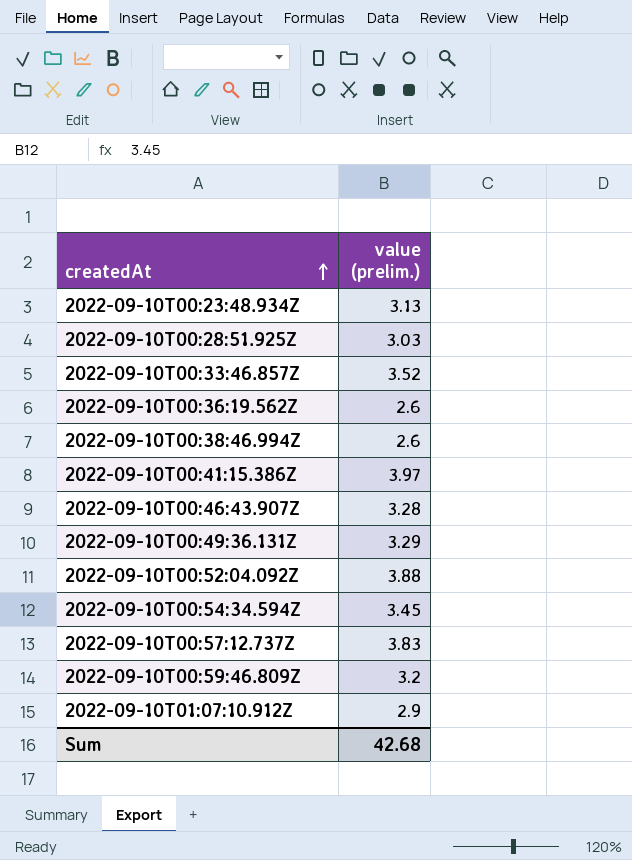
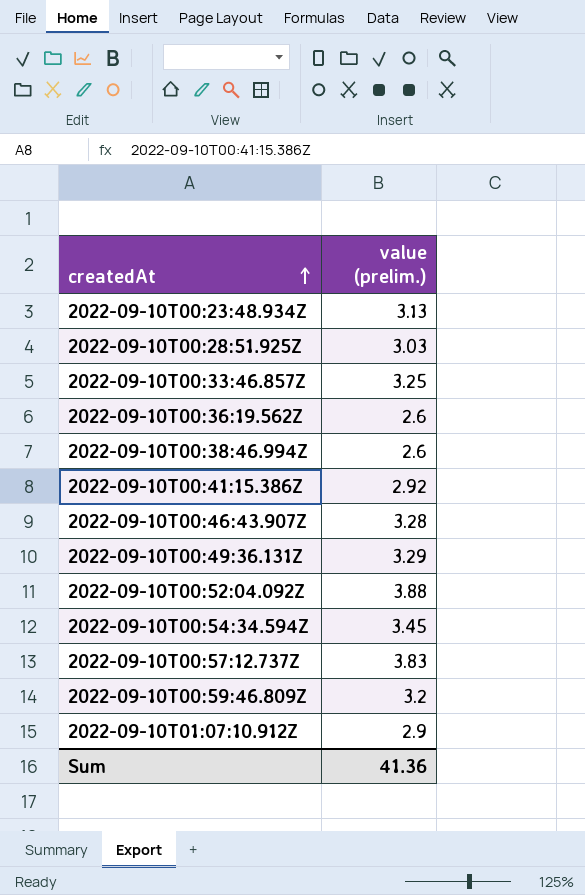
2022-09-10T00:33:46.857Z | value (prelim.): 3.52 -> 3.25
2022-09-10T00:41:15.386Z | value (prelim.): 3.97 -> 2.92
Sum | value (prelim.): 42.68 -> 41.36

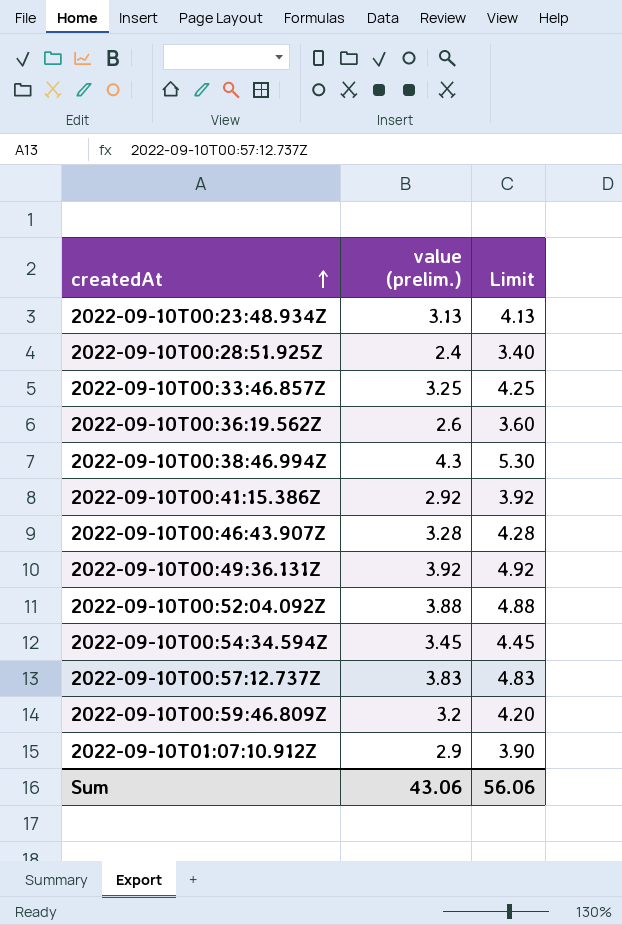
column Limit | formula: none -> [value (prelim.)] + 1
2022-09-10T00:28:51.925Z | value (prelim.): 3.03 -> 2.4
2022-09-10T00:38:46.994Z | value (prelim.): 2.6 -> 4.3
2022-09-10T00:49:36.131Z | value (prelim.): 3.29 -> 3.92
Sum | value (prelim.): 41.36 -> 43.06

